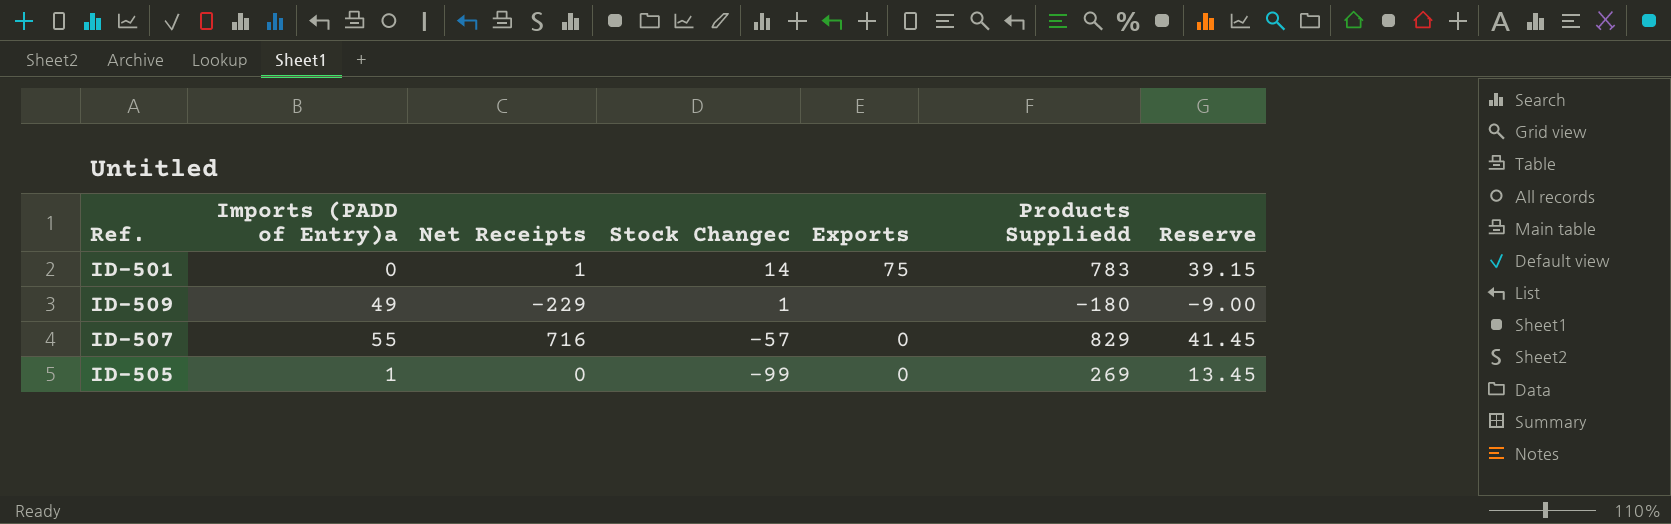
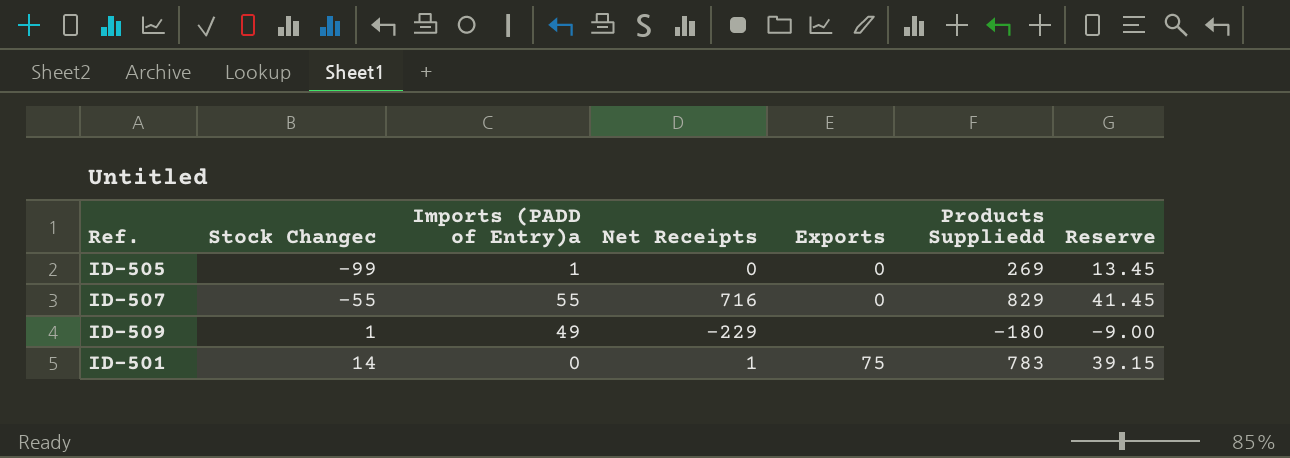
row order: Stock Changec descending -> Stock Changec ascending
column Stock Changec | position: 4 -> 2
ID-507 | Stock Changec: -57 -> -55

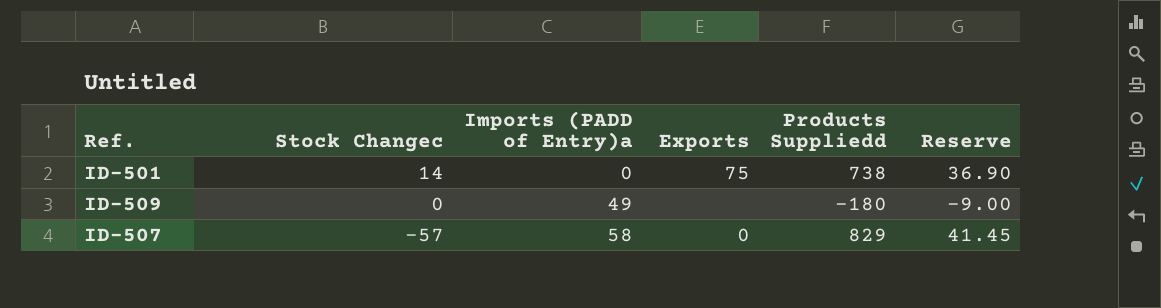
row order: Stock Changec ascending -> Stock Changec descending
column Net Receipts | position: 4 -> none
row ID-505: -99 | 1 | 0 | 0 | 269 | 13.45 -> none
ID-501 | Products Suppliedd: 783 -> 738
ID-501 | Reserve: 39.15 -> 36.90
ID-509 | Stock Changec: 1 -> 0
ID-507 | Stock Changec: -55 -> -57
ID-507 | Imports (PADD of Entry)a: 55 -> 58

